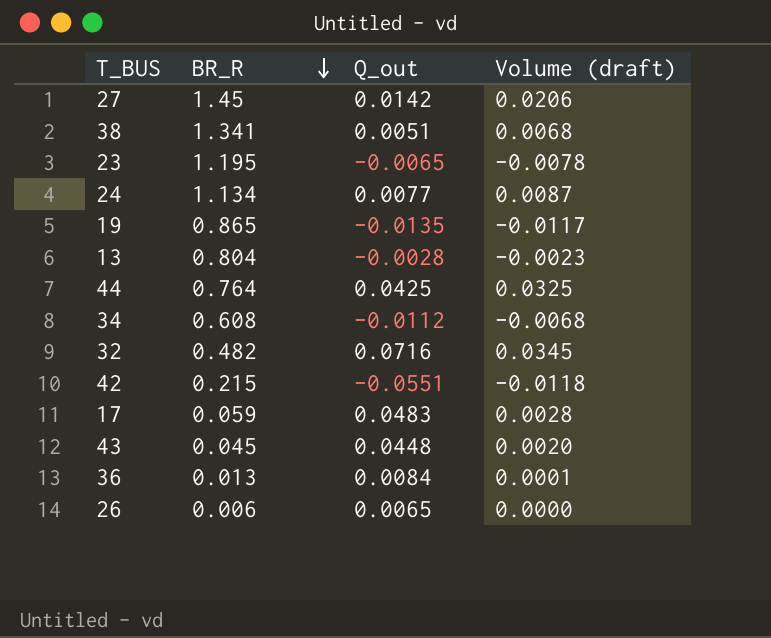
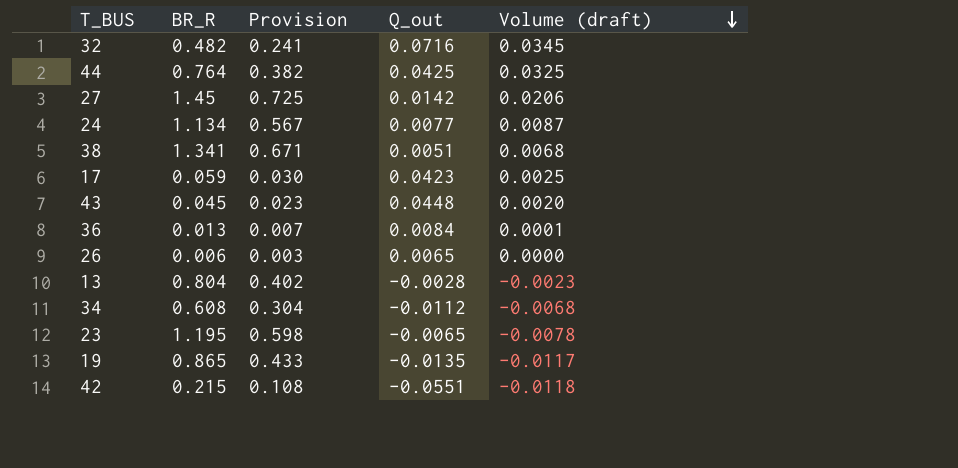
row order: BR_R descending -> Volume (draft) descending
column Provision | formula: none -> [BR_R] * 0.5
17 | Q_out: 0.0483 -> 0.0423
17 | Volume (draft): 0.0028 -> 0.0025

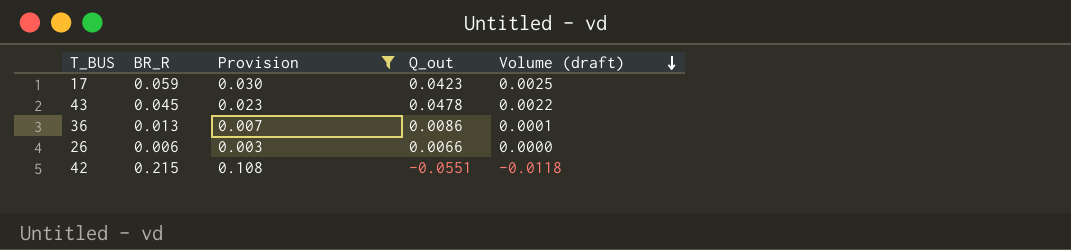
filter: none -> Provision <= 0.108
43 | Q_out: 0.0448 -> 0.0478
43 | Volume (draft): 0.0020 -> 0.0022
36 | Q_out: 0.0084 -> 0.0086
26 | Q_out: 0.0065 -> 0.0066

